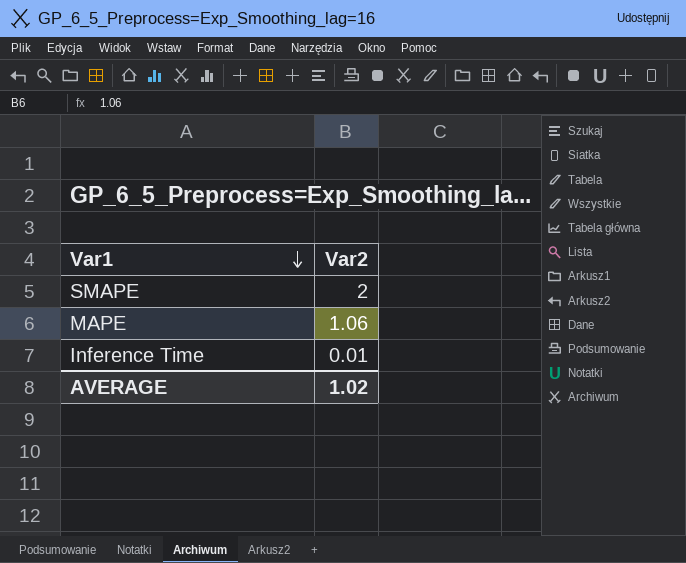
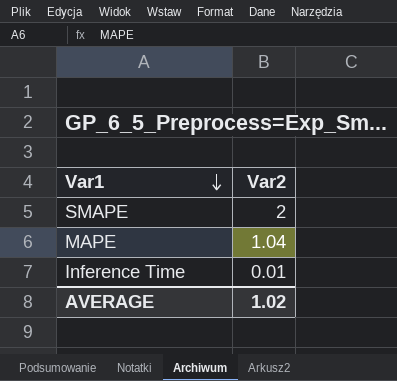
MAPE | Var2: 1.06 -> 1.04

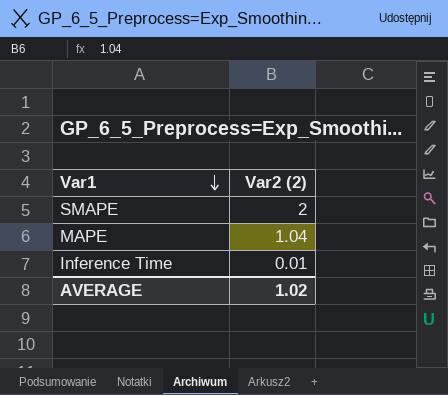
column name: Var2 -> Var2 (2)

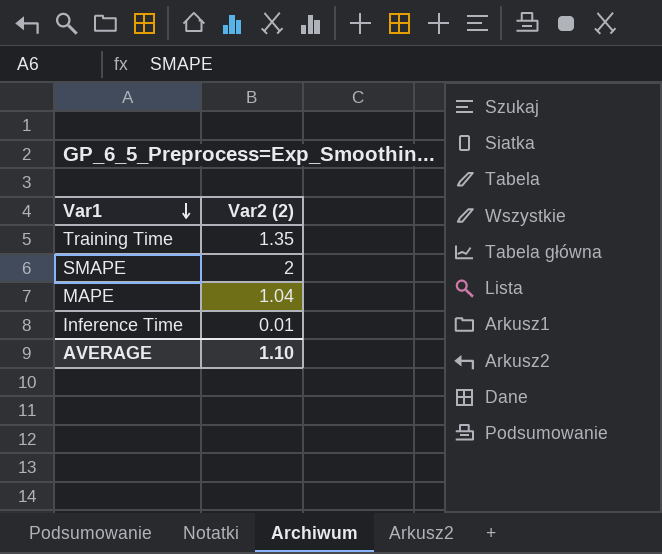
row Training Time: none -> 1.35
AVERAGE | Var2 (2): 1.02 -> 1.10

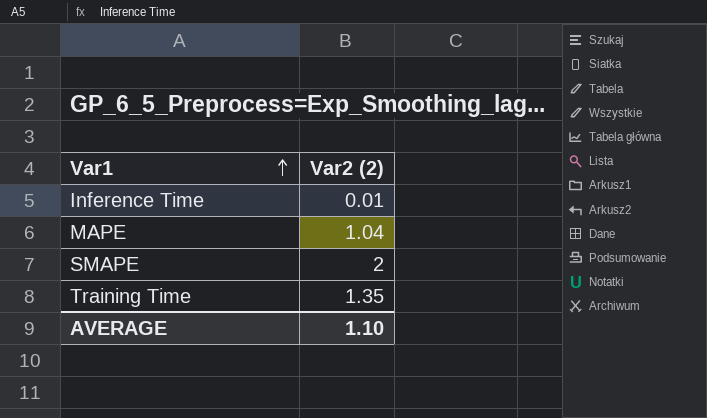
row order: Var1 descending -> Var1 ascending

